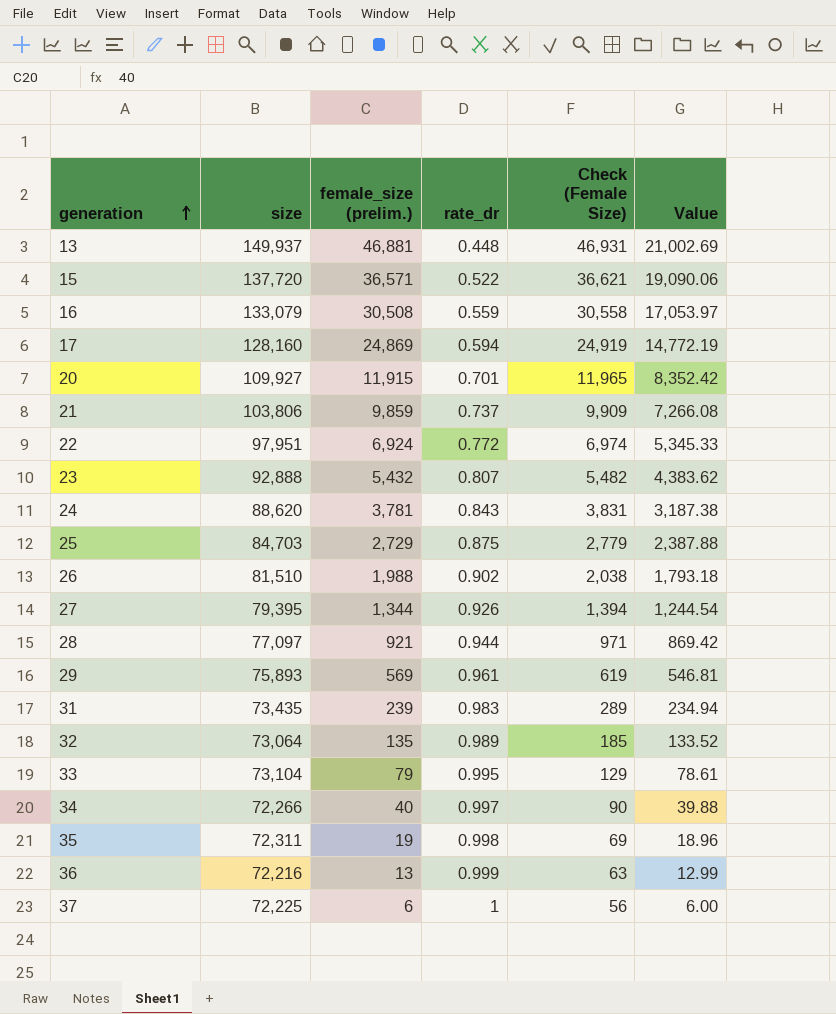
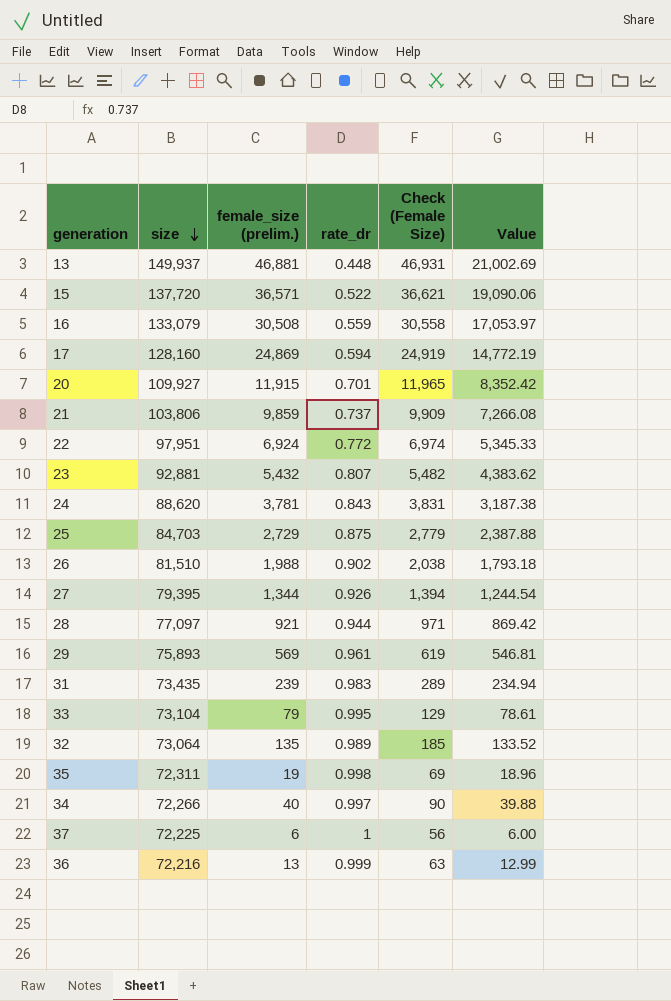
row order: generation ascending -> size descending
23 | size: 92,888 -> 92,881

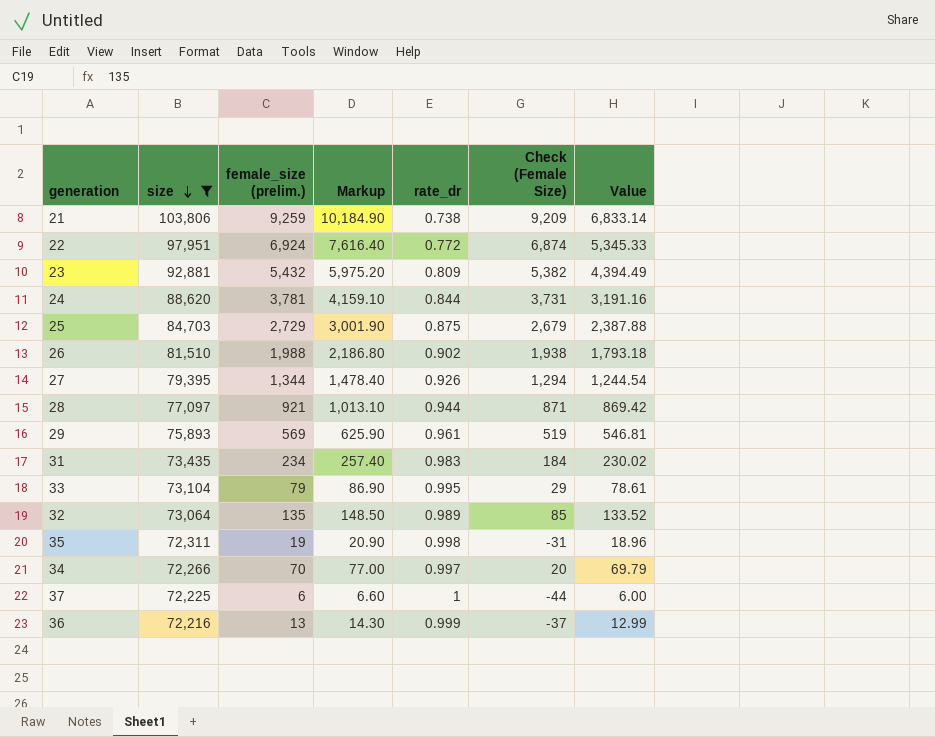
filter: none -> size <= 103,806
column Markup | formula: none -> [female_size (prelim.)] * 1.1
column Check (Female Size) | formula: [female_size (prelim.)] + 50 -> [female_size (prelim.)] - 50
21 | female_size (prelim.): 9,859 -> 9,259
21 | rate_dr: 0.737 -> 0.738
21 | Value: 7,266.08 -> 6,833.14
23 | rate_dr: 0.807 -> 0.809
23 | Value: 4,383.62 -> 4,394.49
24 | rate_dr: 0.843 -> 0.844
24 | Value: 3,187.38 -> 3,191.16
31 | female_size (prelim.): 239 -> 234
31 | Value: 234.94 -> 230.02
34 | female_size (prelim.): 40 -> 70
34 | Value: 39.88 -> 69.79

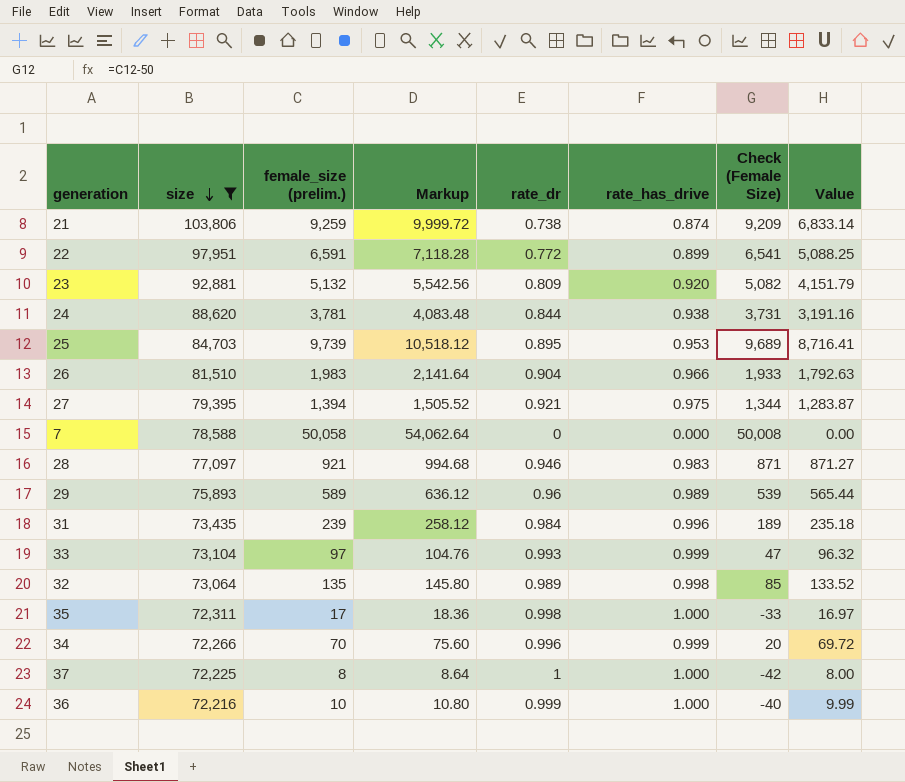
column Markup | formula: [female_size (prelim.)] * 1.1 -> [female_size (prelim.)] * 1.08
column rate_has_drive | position: none -> 6
22 | female_size (prelim.): 6,924 -> 6,591
22 | Check (Female Size): 6,874 -> 6,541
22 | Value: 5,345.33 -> 5,088.25
23 | female_size (prelim.): 5,432 -> 5,132
23 | Check (Female Size): 5,382 -> 5,082
23 | Value: 4,394.49 -> 4,151.79
25 | female_size (prelim.): 2,729 -> 9,739
25 | rate_dr: 0.875 -> 0.895
25 | Check (Female Size): 2,679 -> 9,689
25 | Value: 2,387.88 -> 8,716.41
26 | female_size (prelim.): 1,988 -> 1,983
26 | rate_dr: 0.902 -> 0.904
26 | Check (Female Size): 1,938 -> 1,933
26 | Value: 1,793.18 -> 1,792.63
27 | female_size (prelim.): 1,344 -> 1,394
27 | rate_dr: 0.926 -> 0.921
27 | Check (Female Size): 1,294 -> 1,344
27 | Value: 1,244.54 -> 1,283.87
row 7: none -> 78,588 | 50,058 | 54,062.64 | 0 | 0.000 | 50,008 | 0.00
28 | rate_dr: 0.944 -> 0.946
28 | Value: 869.42 -> 871.27
29 | female_size (prelim.): 569 -> 589
29 | rate_dr: 0.961 -> 0.96
29 | Check (Female Size): 519 -> 539
29 | Value: 546.81 -> 565.44
31 | female_size (prelim.): 234 -> 239
31 | rate_dr: 0.983 -> 0.984
31 | Check (Female Size): 184 -> 189
31 | Value: 230.02 -> 235.18
33 | female_size (prelim.): 79 -> 97
33 | rate_dr: 0.995 -> 0.993
33 | Check (Female Size): 29 -> 47
33 | Value: 78.61 -> 96.32
35 | female_size (prelim.): 19 -> 17
35 | Check (Female Size): -31 -> -33
35 | Value: 18.96 -> 16.97
34 | rate_dr: 0.997 -> 0.996
34 | Value: 69.79 -> 69.72
37 | female_size (prelim.): 6 -> 8
37 | Check (Female Size): -44 -> -42
37 | Value: 6.00 -> 8.00
36 | female_size (prelim.): 13 -> 10
36 | Check (Female Size): -37 -> -40
36 | Value: 12.99 -> 9.99

